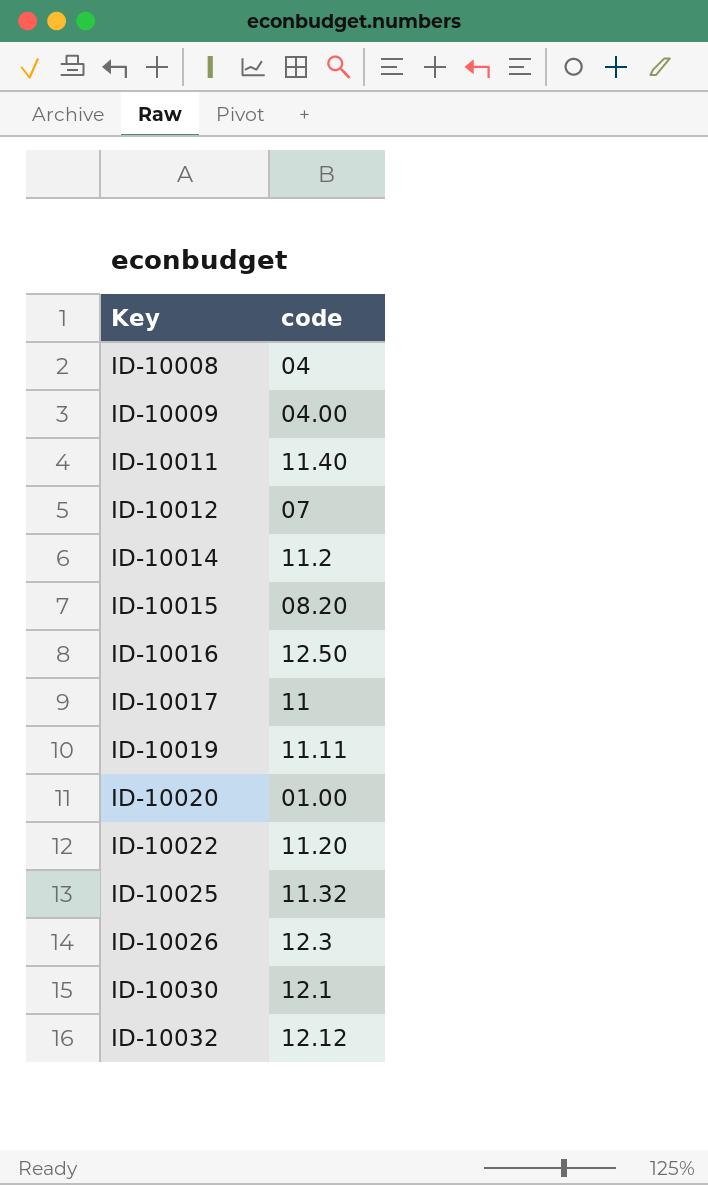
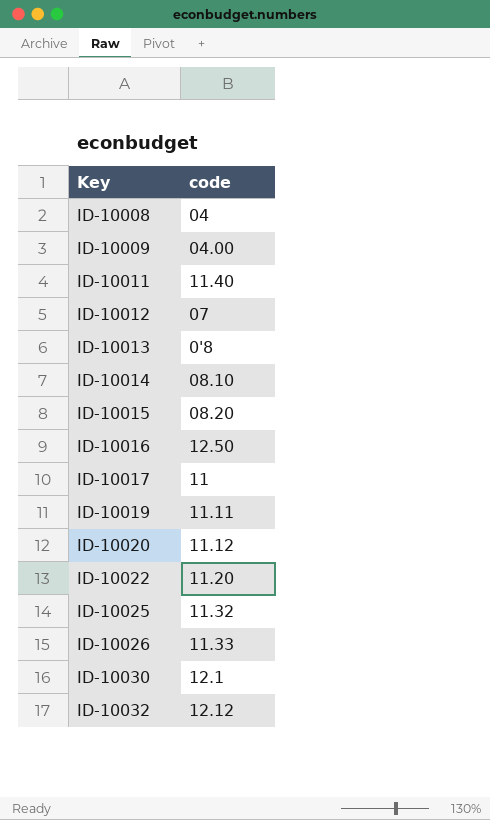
row ID-10013: none -> 0'8
ID-10014 | code: 11.2 -> 08.10
ID-10020 | code: 01.00 -> 11.12
ID-10026 | code: 12.3 -> 11.33

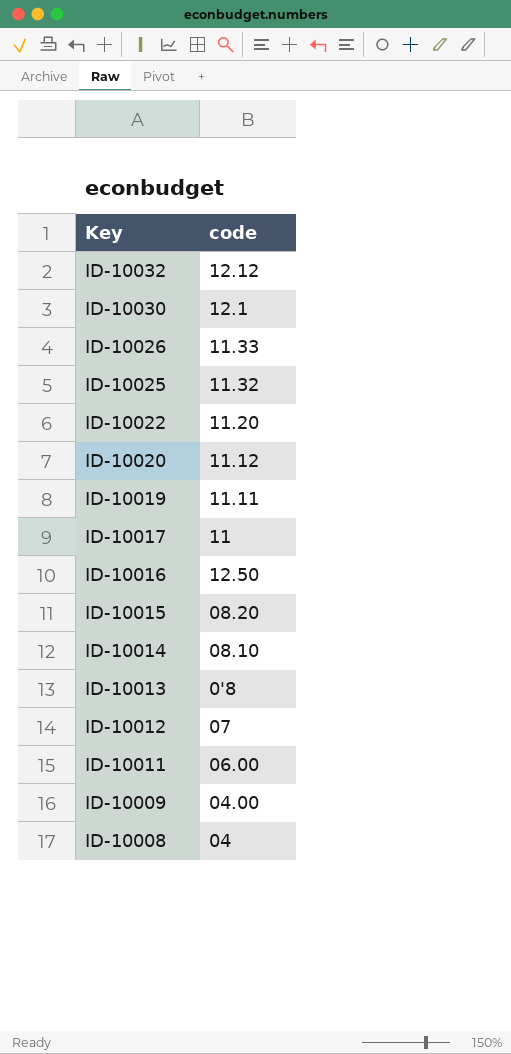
row order: Key ascending -> Key descending
ID-10011 | code: 11.40 -> 06.00

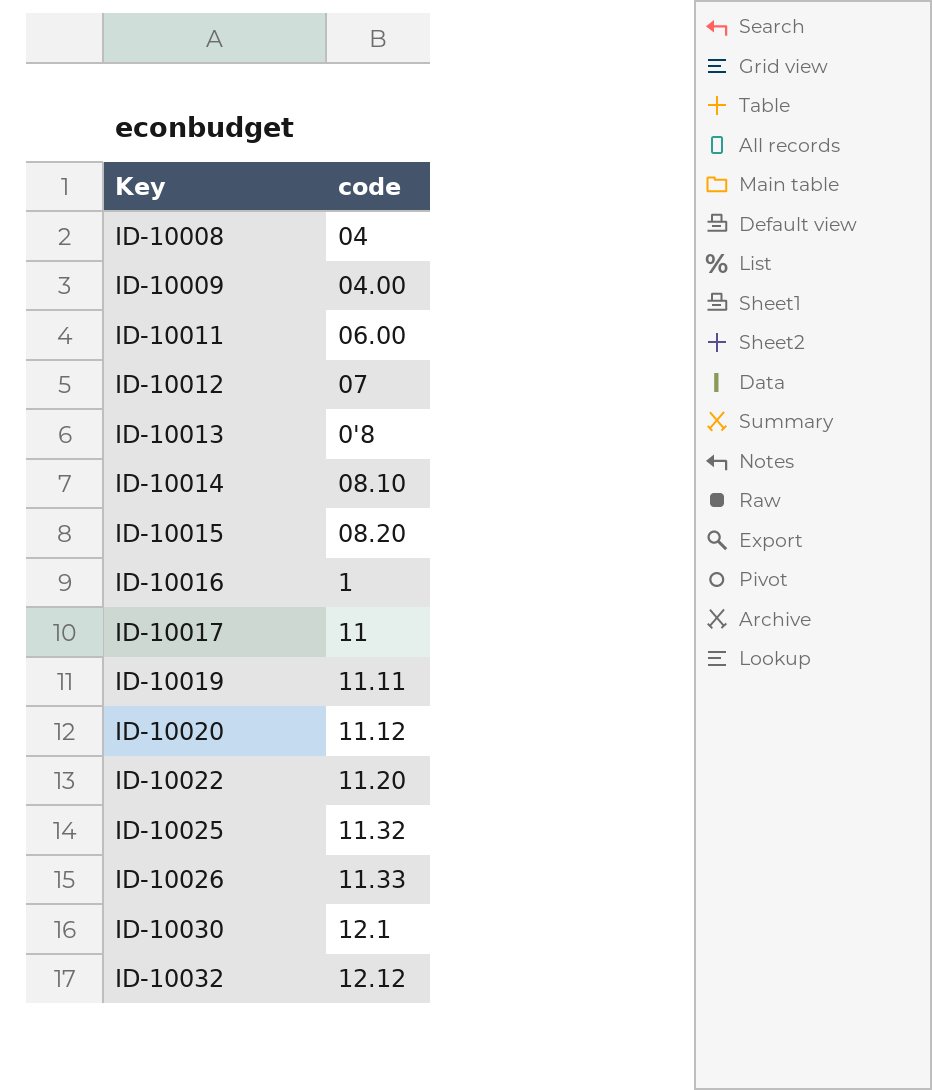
row order: Key descending -> Key ascending
ID-10016 | code: 12.50 -> 1

